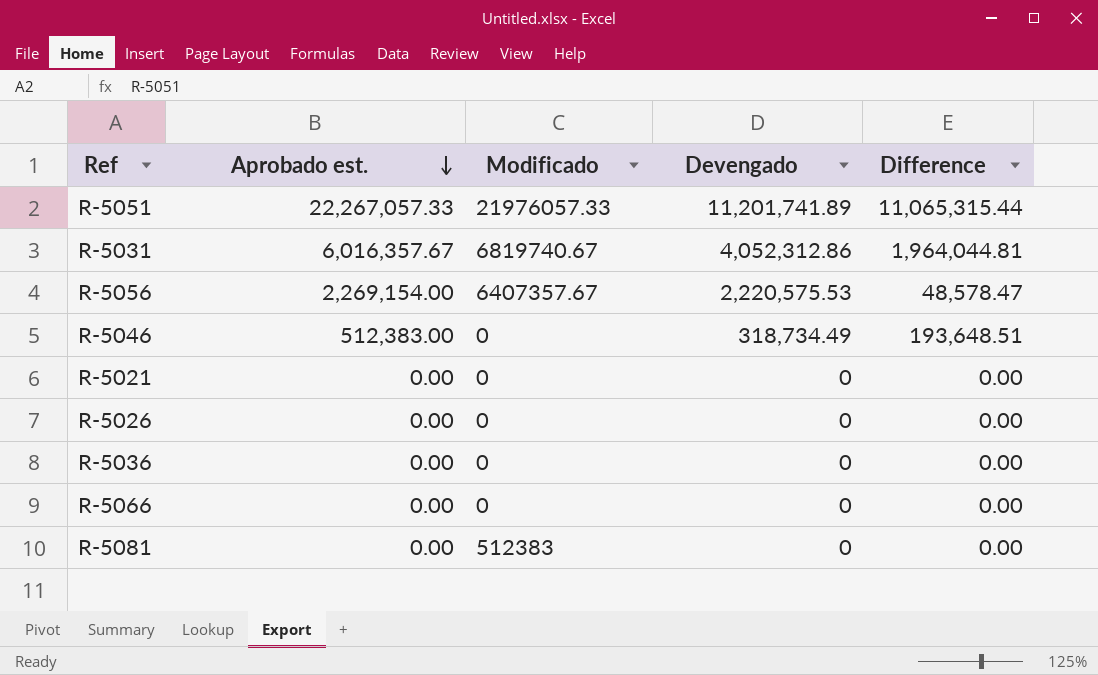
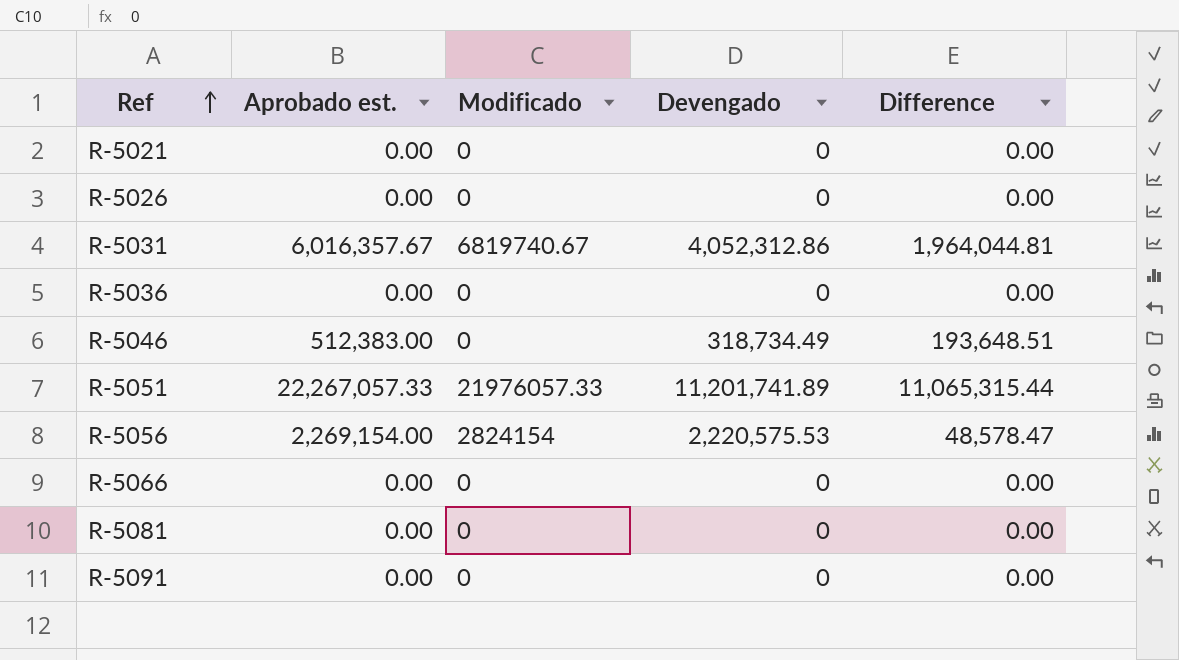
row order: Aprobado est. descending -> Ref ascending
R-5056 | Modificado: 6407357.67 -> 2824154
R-5081 | Modificado: 512383 -> 0
row R-5091: none -> 0.00 | 0 | 0 | 0.00

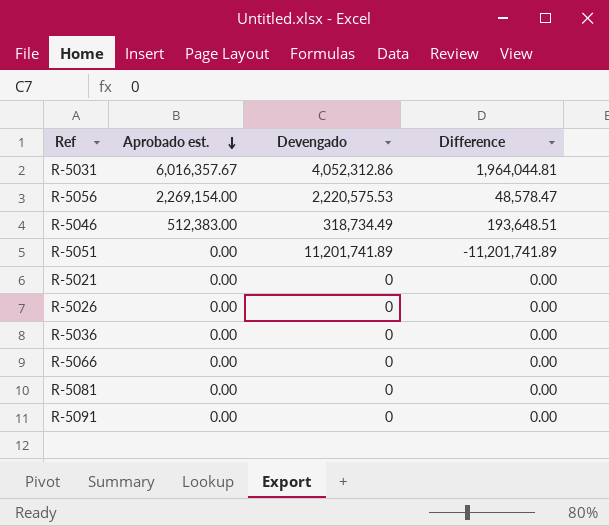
row order: Ref ascending -> Aprobado est. descending
column Modificado | position: 3 -> none
R-5051 | Aprobado est.: 22,267,057.33 -> 0.00
R-5051 | Difference: 11,065,315.44 -> -11,201,741.89

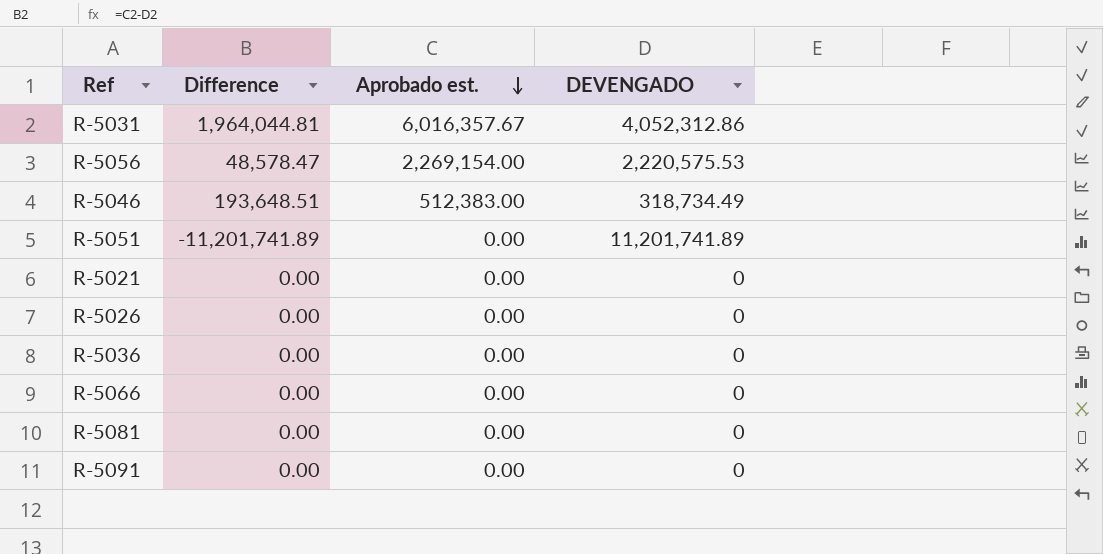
column Difference | position: 4 -> 2
column name: Devengado -> DEVENGADO

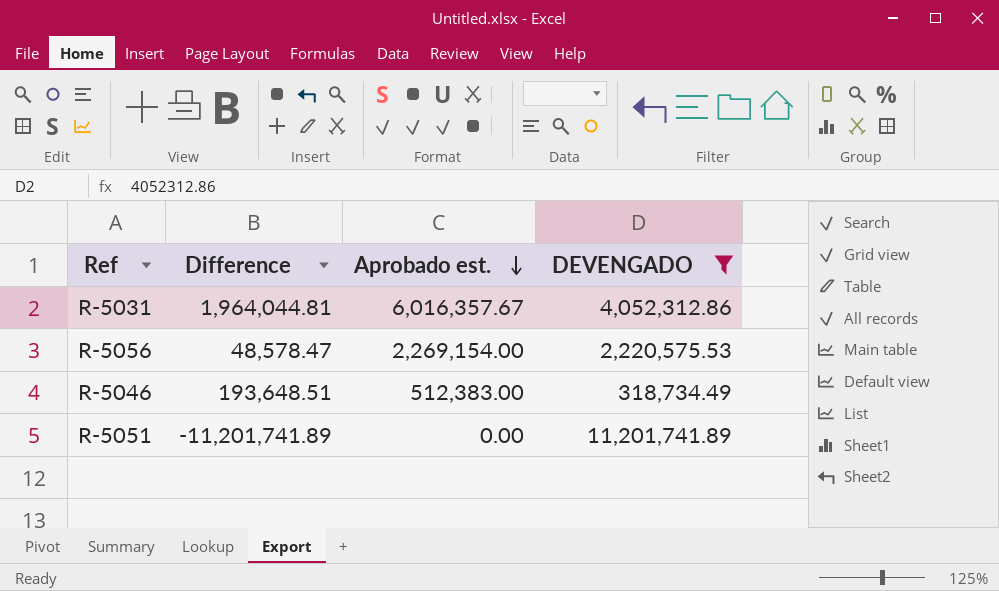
filter: none -> DEVENGADO != 0

